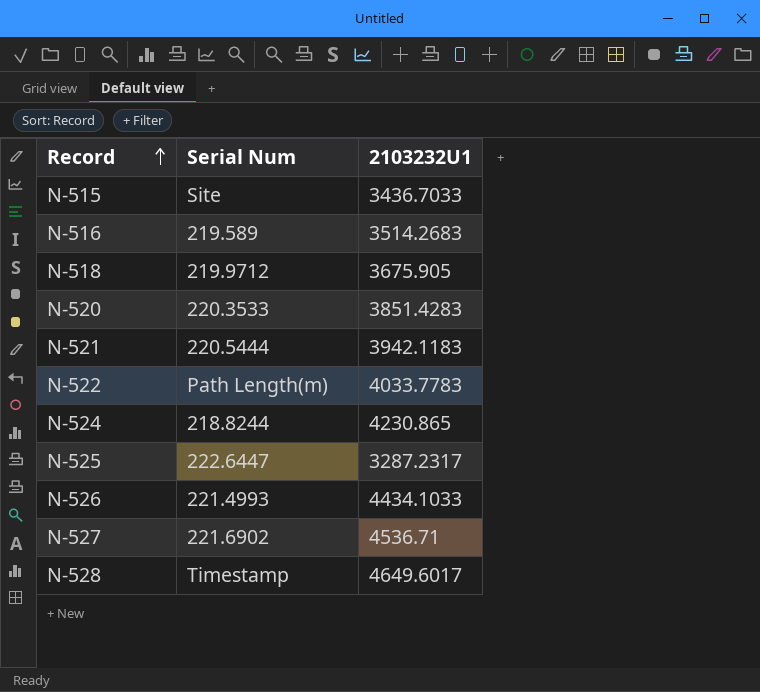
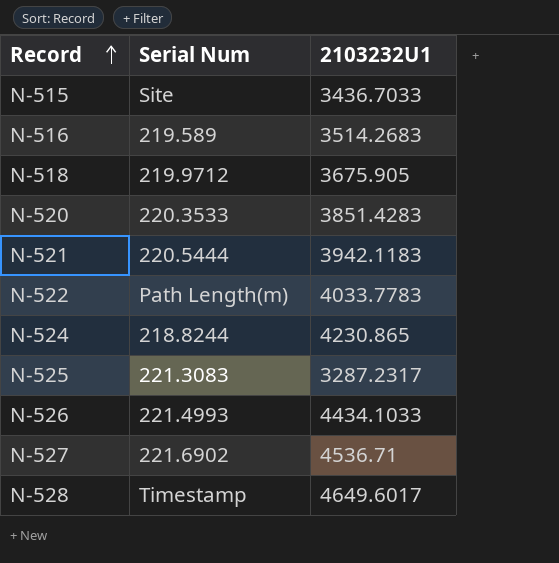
N-525 | Serial Num: 222.6447 -> 221.3083

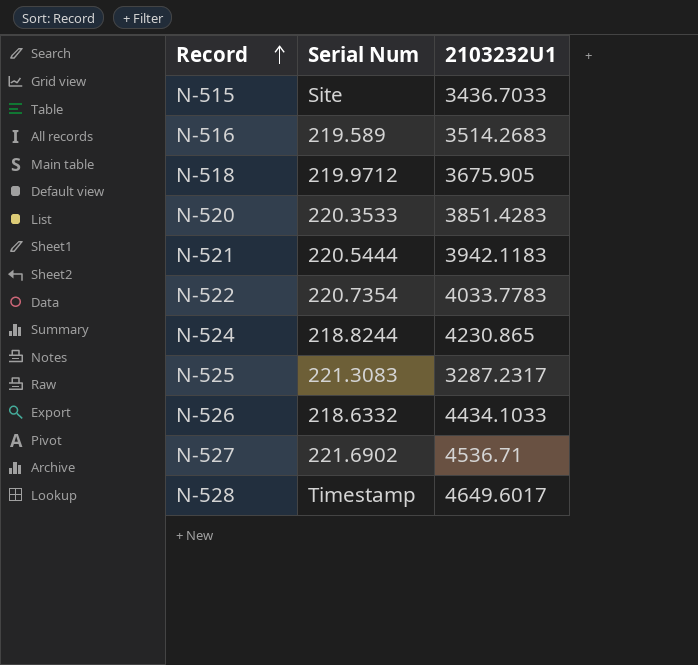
N-522 | Serial Num: Path Length(m) -> 220.7354
N-526 | Serial Num: 221.4993 -> 218.6332

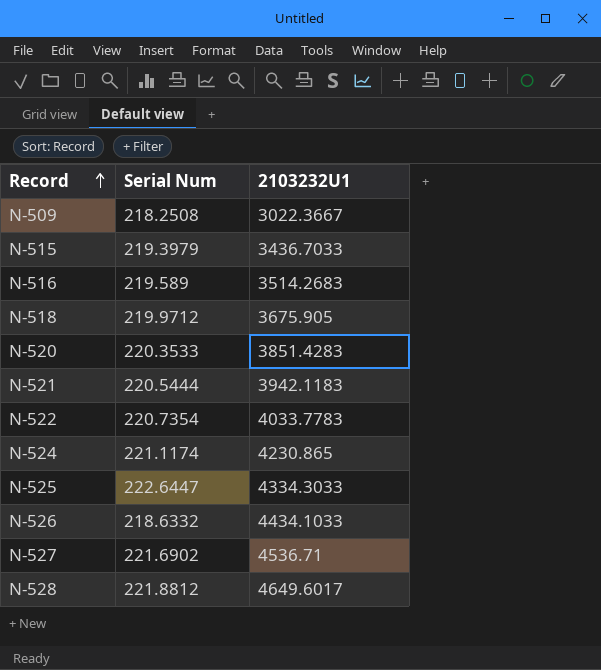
row N-509: none -> 218.2508 | 3022.3667
N-515 | Serial Num: Site -> 219.3979
N-524 | Serial Num: 218.8244 -> 221.1174
N-525 | Serial Num: 221.3083 -> 222.6447
N-525 | 2103232U1: 3287.2317 -> 4334.3033
N-528 | Serial Num: Timestamp -> 221.8812

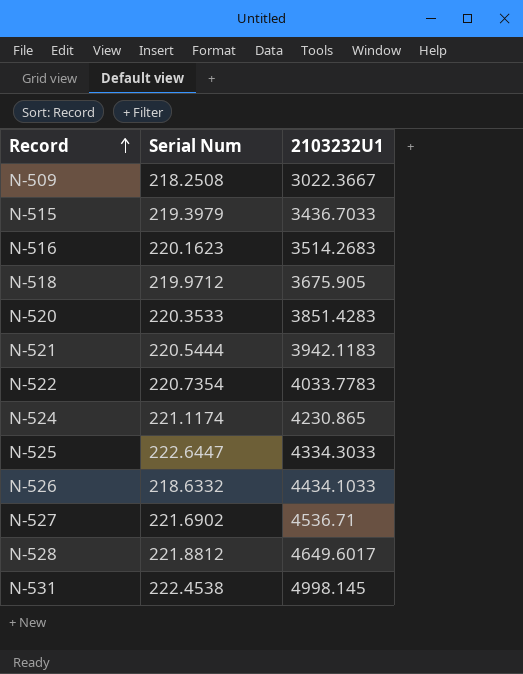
N-516 | Serial Num: 219.589 -> 220.1623
row N-531: none -> 222.4538 | 4998.145

